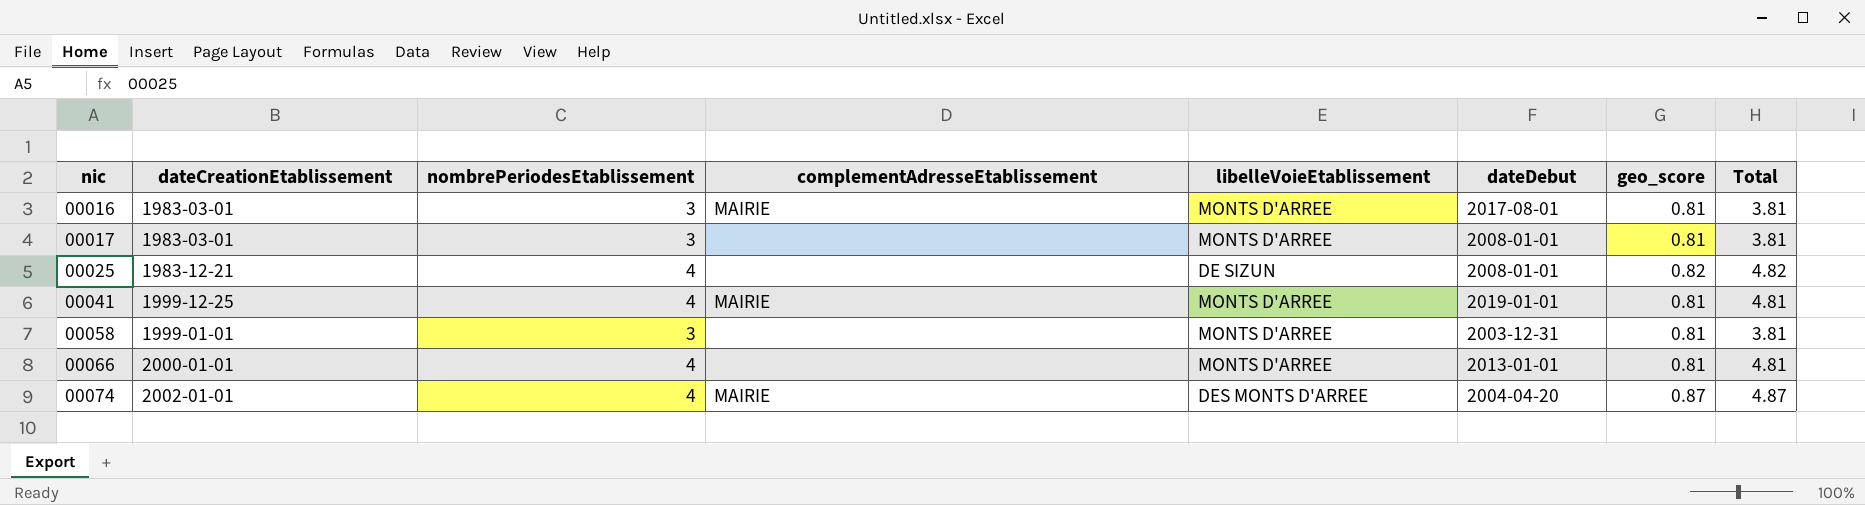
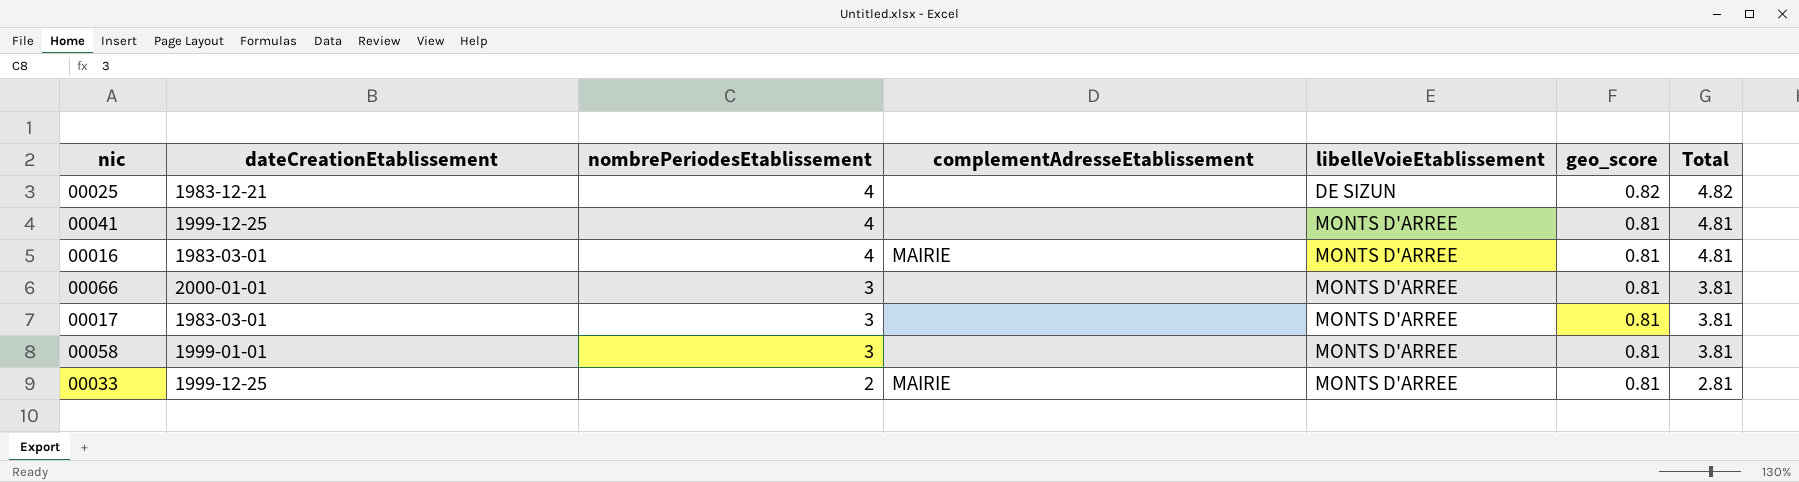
row order: nic ascending -> nombrePeriodesEtablissement descending
column dateDebut | position: 6 -> none
row 00074: 2002-01-01 | 4 | MAIRIE | DES MONTS D'ARREE | 2004-04-20 | 0.87 | 4.87 -> none
00041 | complementAdresseEtablissement: MAIRIE -> none
00016 | nombrePeriodesEtablissement: 3 -> 4
00016 | Total: 3.81 -> 4.81
00066 | nombrePeriodesEtablissement: 4 -> 3
00066 | Total: 4.81 -> 3.81
row 00033: none -> 1999-12-25 | 2 | MAIRIE | MONTS D'ARREE | 0.81 | 2.81

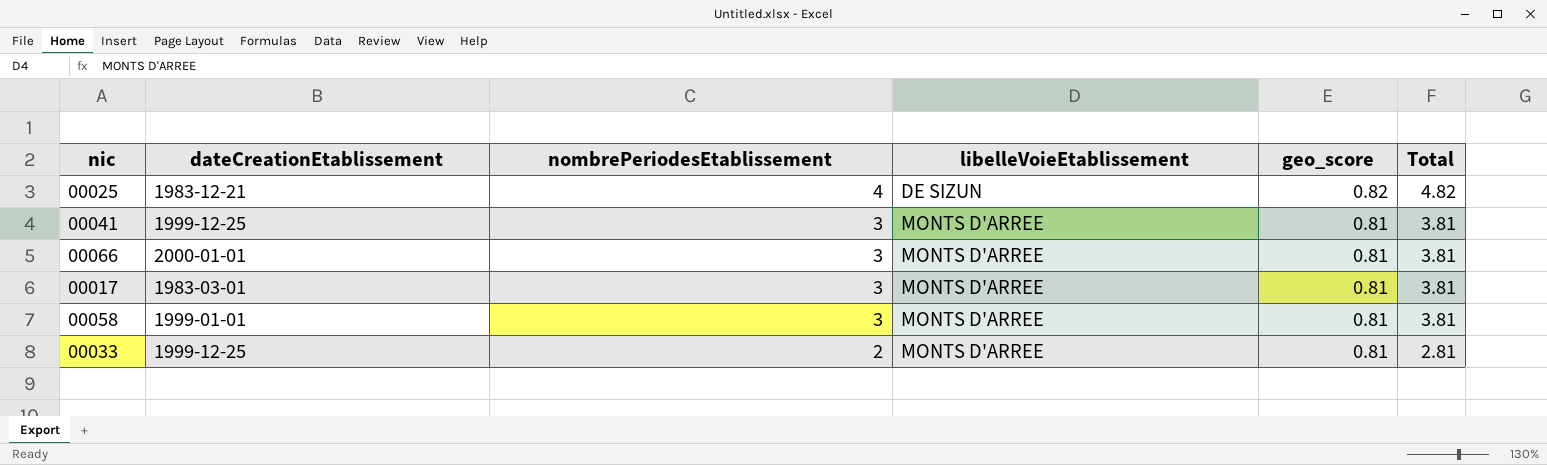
column complementAdresseEtablissement | position: 4 -> none
row 00016: 1983-03-01 | 4 | MAIRIE | MONTS D'ARREE | 0.81 | 4.81 -> none
00041 | nombrePeriodesEtablissement: 4 -> 3
00041 | Total: 4.81 -> 3.81

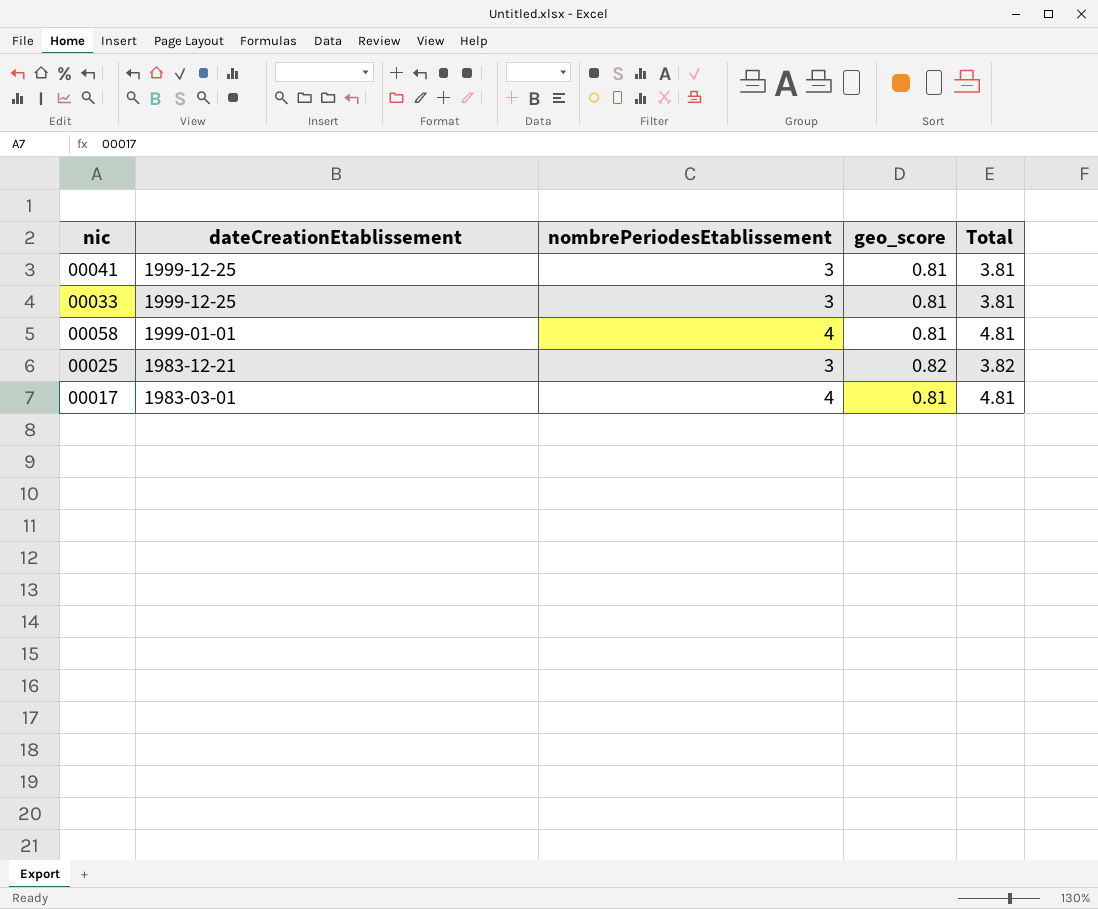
row order: nombrePeriodesEtablissement descending -> dateCreationEtablissement descending
column libelleVoieEtablissement | position: 4 -> none
row 00066: 2000-01-01 | 3 | MONTS D'ARREE | 0.81 | 3.81 -> none
00033 | nombrePeriodesEtablissement: 2 -> 3
00033 | Total: 2.81 -> 3.81
00058 | nombrePeriodesEtablissement: 3 -> 4
00058 | Total: 3.81 -> 4.81
00025 | nombrePeriodesEtablissement: 4 -> 3
00025 | Total: 4.82 -> 3.82
00017 | nombrePeriodesEtablissement: 3 -> 4
00017 | Total: 3.81 -> 4.81

